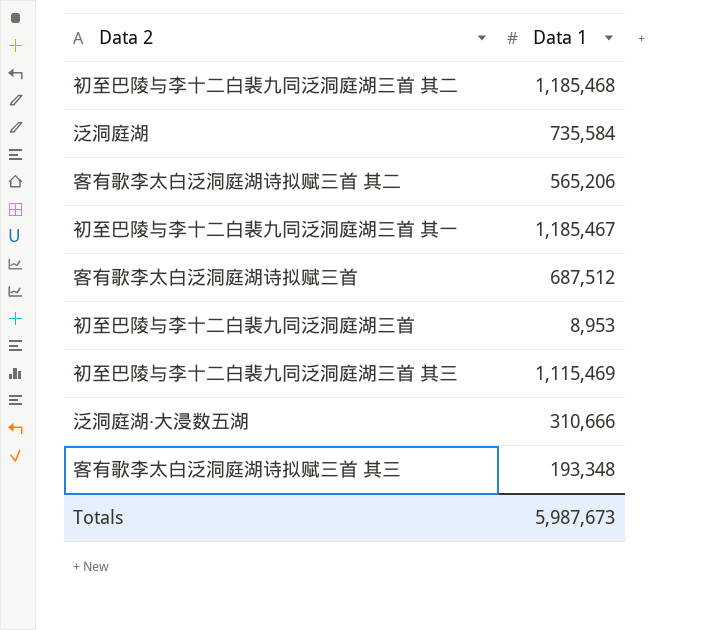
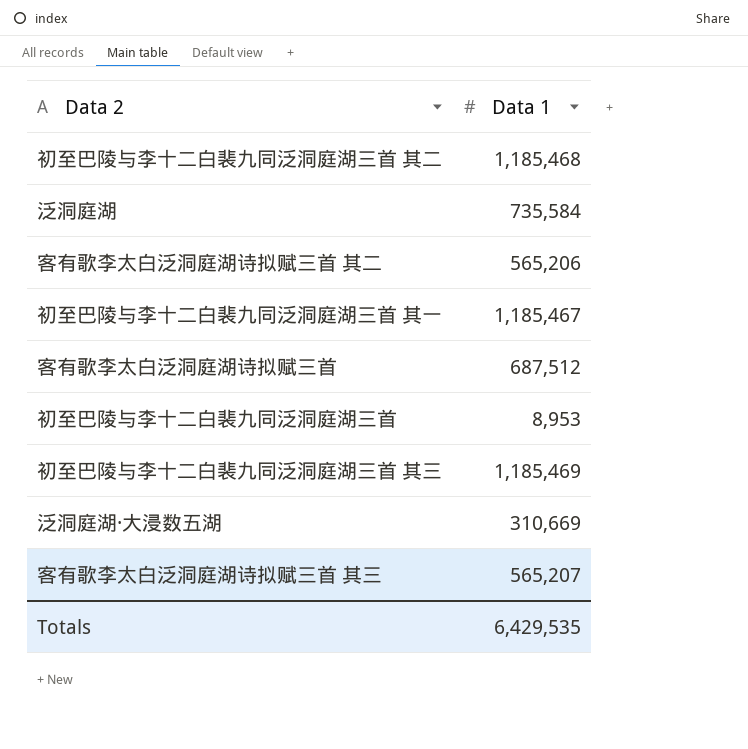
初至巴陵与李十二白裴九同泛洞庭湖三首 其三 | Data 1: 1,115,469 -> 1,185,469
泛洞庭湖·大浸数五湖 | Data 1: 310,666 -> 310,669
客有歌李太白泛洞庭湖诗拟赋三首 其三 | Data 1: 193,348 -> 565,207
Totals | Data 1: 5,987,673 -> 6,429,535

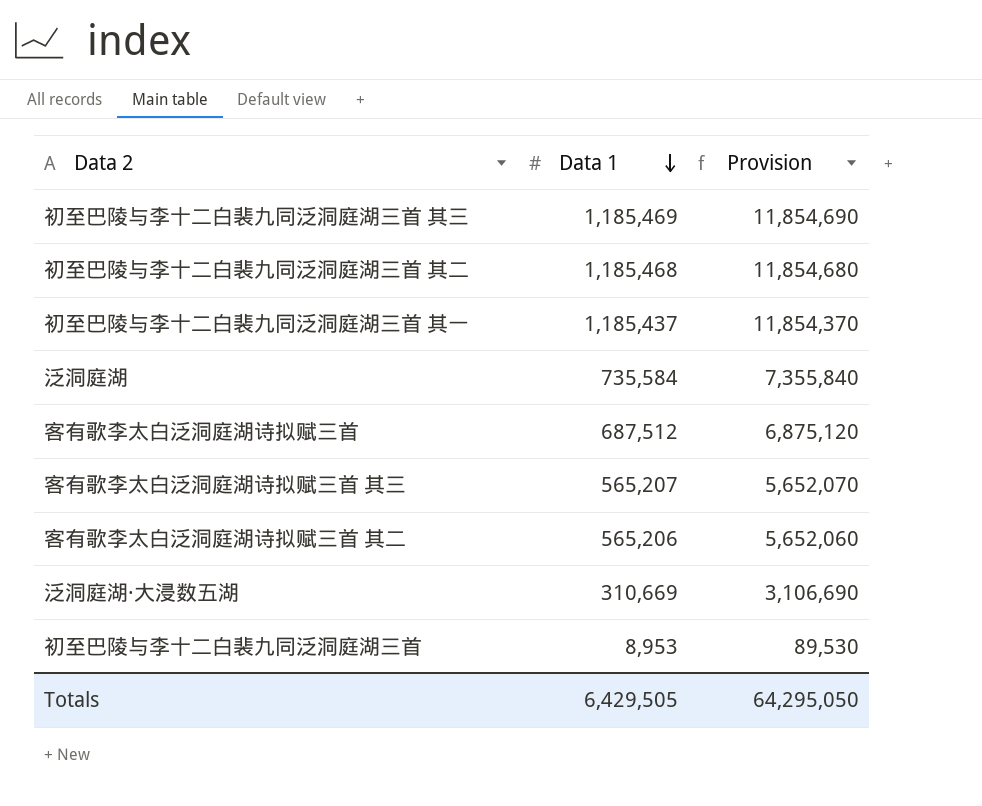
row order: none -> Data 1 descending
column Provision | formula: none -> [Data 1] * 10
初至巴陵与李十二白裴九同泛洞庭湖三首 其一 | Data 1: 1,185,467 -> 1,185,437
Totals | Data 1: 6,429,535 -> 6,429,505

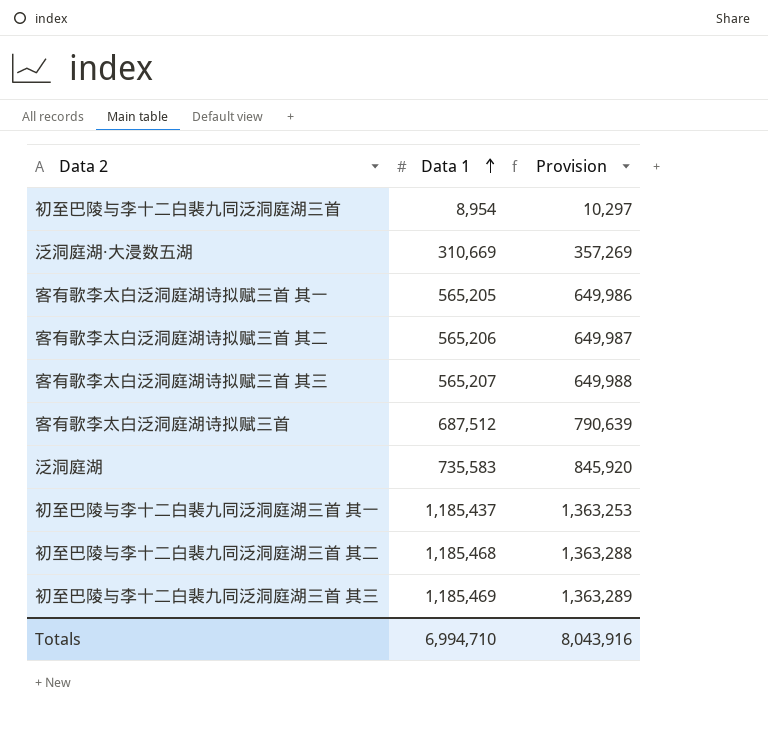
row order: Data 1 descending -> Data 1 ascending
column Provision | formula: [Data 1] * 10 -> [Data 1] * 1.15
初至巴陵与李十二白裴九同泛洞庭湖三首 | Data 1: 8,953 -> 8,954
row 客有歌李太白泛洞庭湖诗拟赋三首 其一: none -> 565,205 | 649,986
泛洞庭湖 | Data 1: 735,584 -> 735,583
Totals | Data 1: 6,429,505 -> 6,994,710
Totals | Provision: 64,295,050 -> 8,043,916

